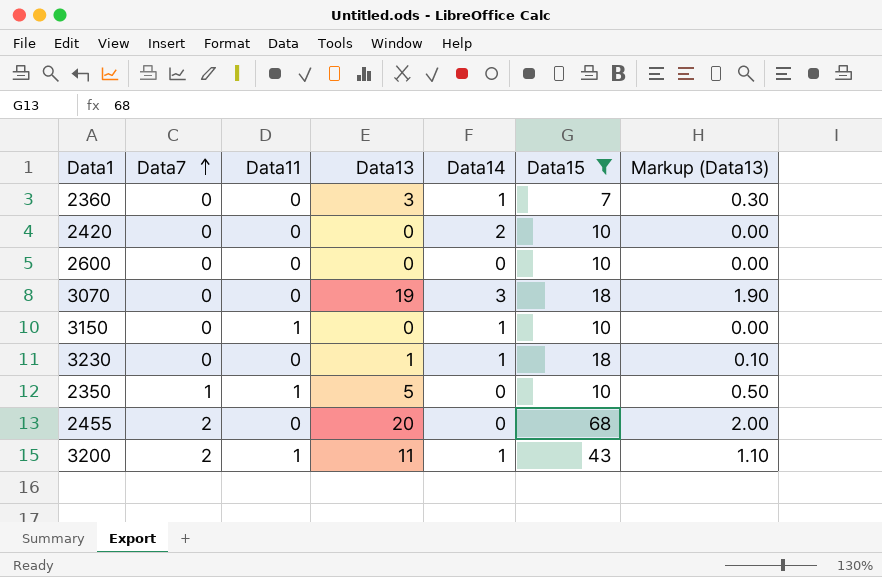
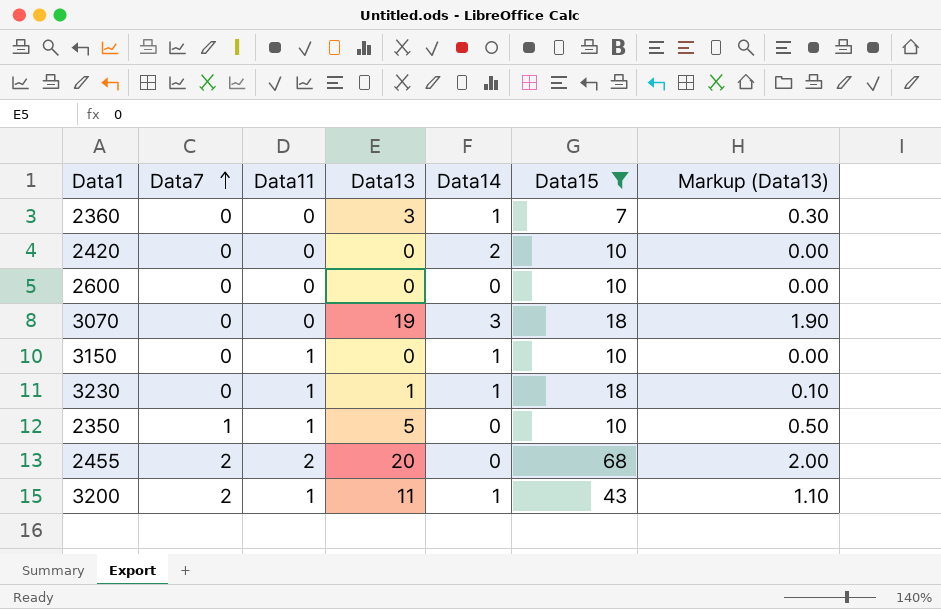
3230 | Data11: 0 -> 1
2455 | Data11: 0 -> 2

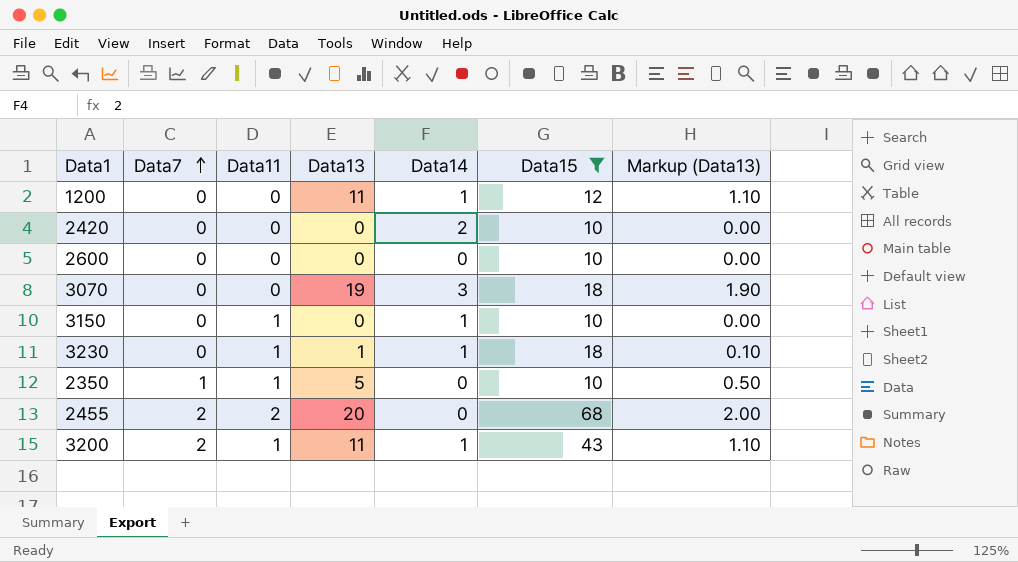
row 2360: 0 | 0 | 3 | 1 | 7 | 0.30 -> none
row 1200: none -> 0 | 0 | 11 | 1 | 12 | 1.10

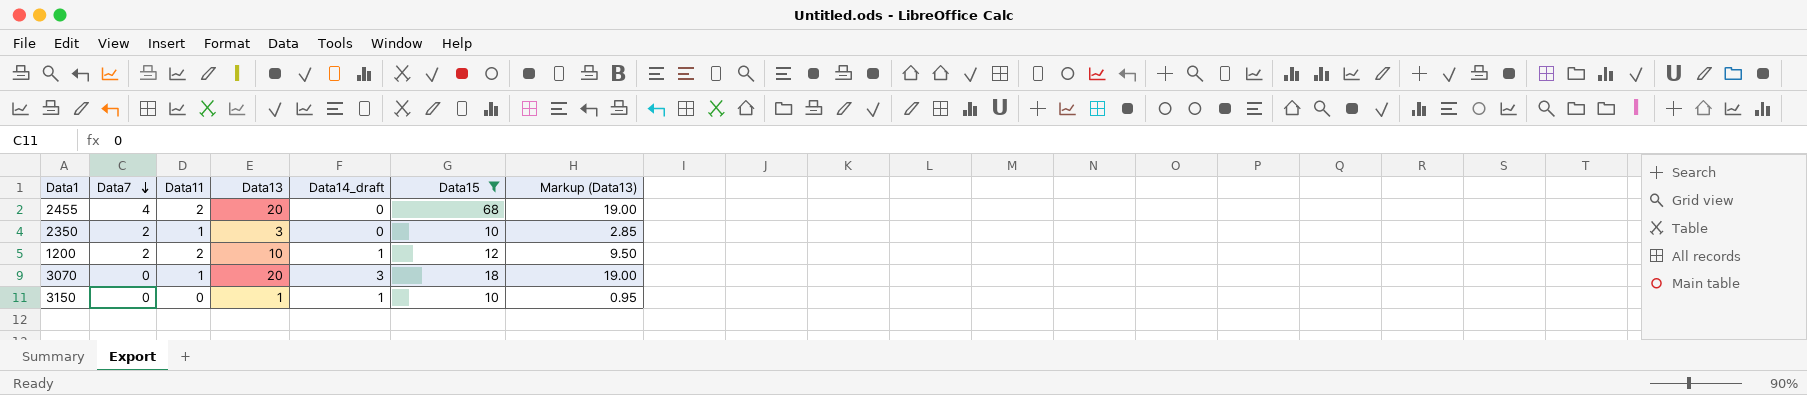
row order: Data7 ascending -> Data7 descending
column name: Data14 -> Data14_draft
column Markup (Data13) | formula: [Data13] * 0.1 -> [Data13] * 0.95
row 2420: 0 | 0 | 0 | 2 | 10 | 0.00 -> none
row 2600: 0 | 0 | 0 | 0 | 10 | 0.00 -> none
row 3230: 0 | 1 | 1 | 1 | 18 | 0.10 -> none
row 3200: 2 | 1 | 11 | 1 | 43 | 1.10 -> none
2455 | Data7: 2 -> 4
2350 | Data7: 1 -> 2
2350 | Data13: 5 -> 3
1200 | Data7: 0 -> 2
1200 | Data11: 0 -> 2
1200 | Data13: 11 -> 10
3070 | Data11: 0 -> 1
3070 | Data13: 19 -> 20
3150 | Data11: 1 -> 0
3150 | Data13: 0 -> 1

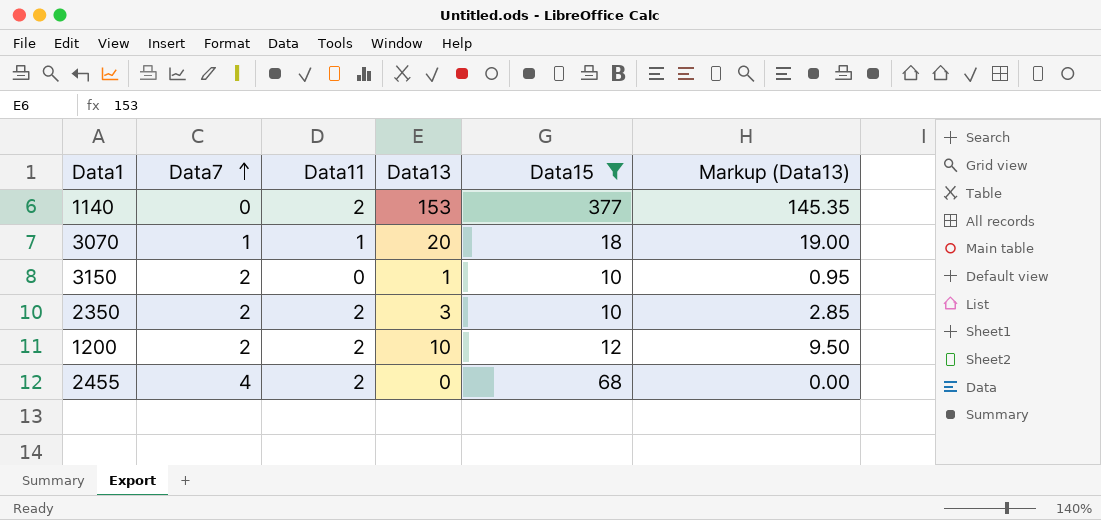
row order: Data7 descending -> Data7 ascending
column Data14_draft | position: 5 -> none
row 1140: none -> 0 | 2 | 153 | 377 | 145.35
3070 | Data7: 0 -> 1
3150 | Data7: 0 -> 2
2350 | Data11: 1 -> 2
2455 | Data13: 20 -> 0
2455 | Markup (Data13): 19.00 -> 0.00

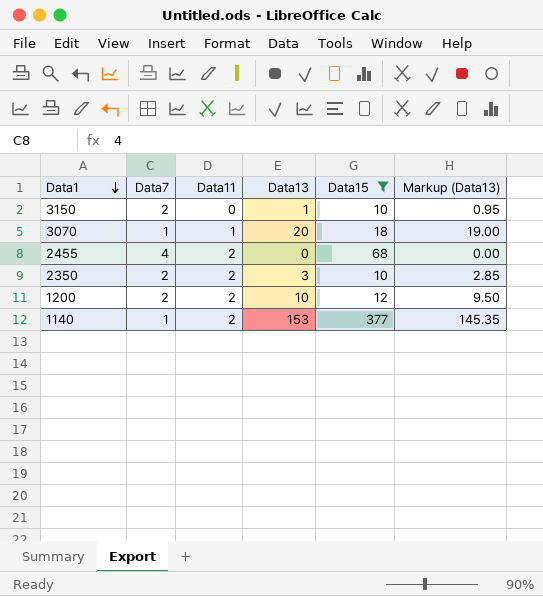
row order: Data7 ascending -> Data1 descending
1140 | Data7: 0 -> 1

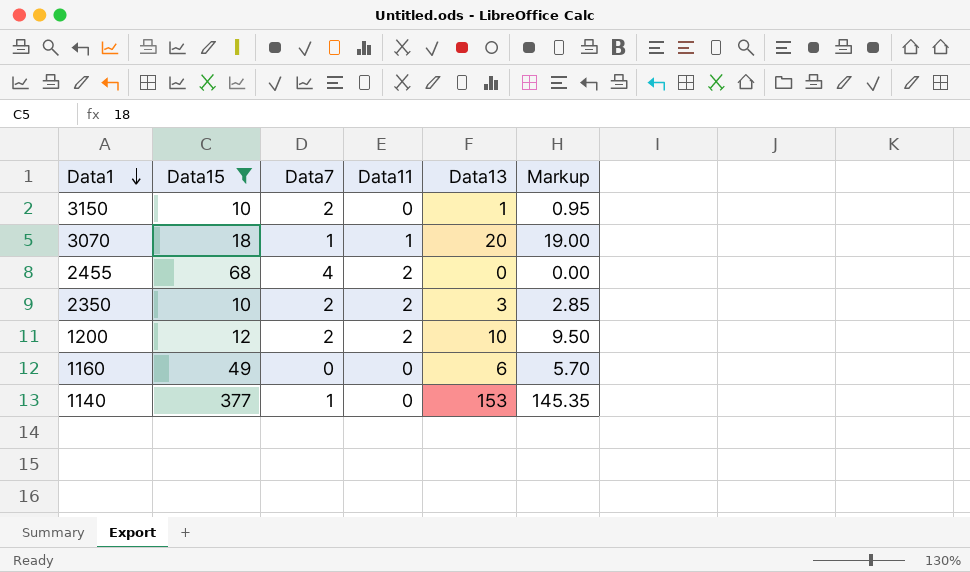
column Data15 | position: 5 -> 2
column name: Markup (Data13) -> Markup
row 1160: none -> 49 | 0 | 0 | 6 | 5.70
1140 | Data11: 2 -> 0

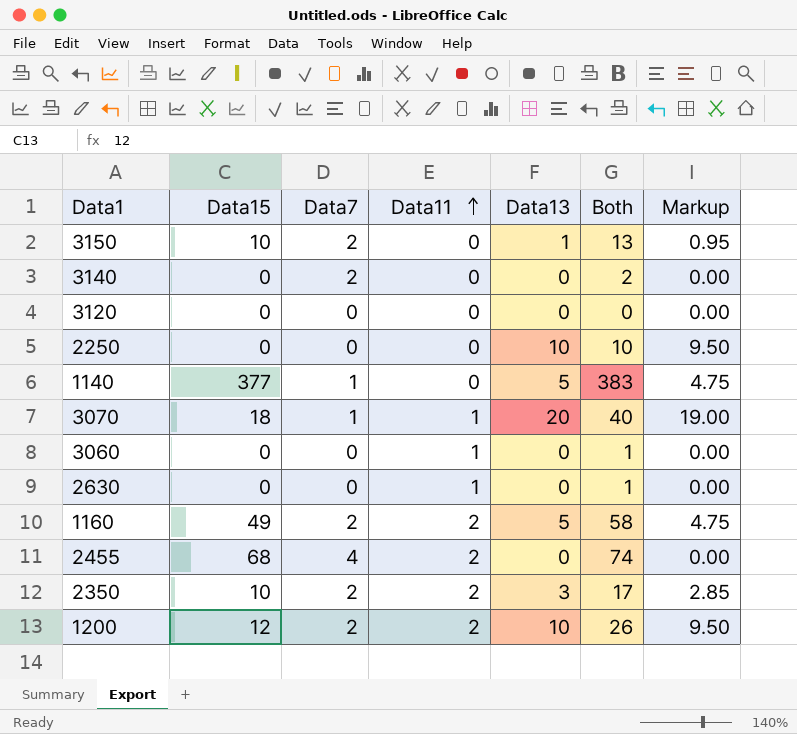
filter: Data15 != 0 -> none
row order: Data1 descending -> Data11 ascending
column Both | formula: none -> [Data15] + [Data7] + [Data11] + [Data13]
1140 | Data13: 153 -> 5
1140 | Markup: 145.35 -> 4.75
1160 | Data7: 0 -> 2
1160 | Data11: 0 -> 2
1160 | Data13: 6 -> 5
1160 | Markup: 5.70 -> 4.75

